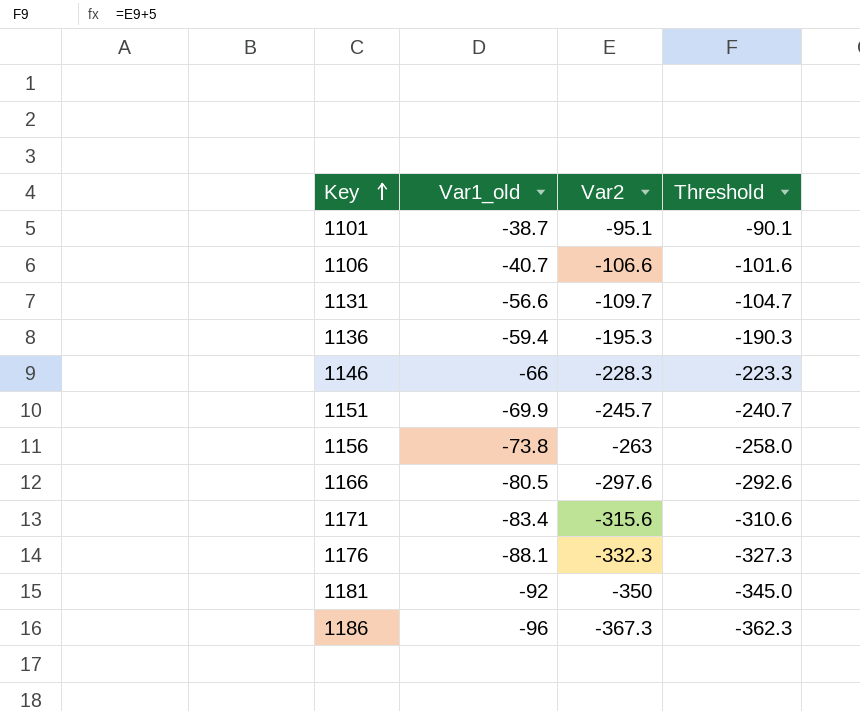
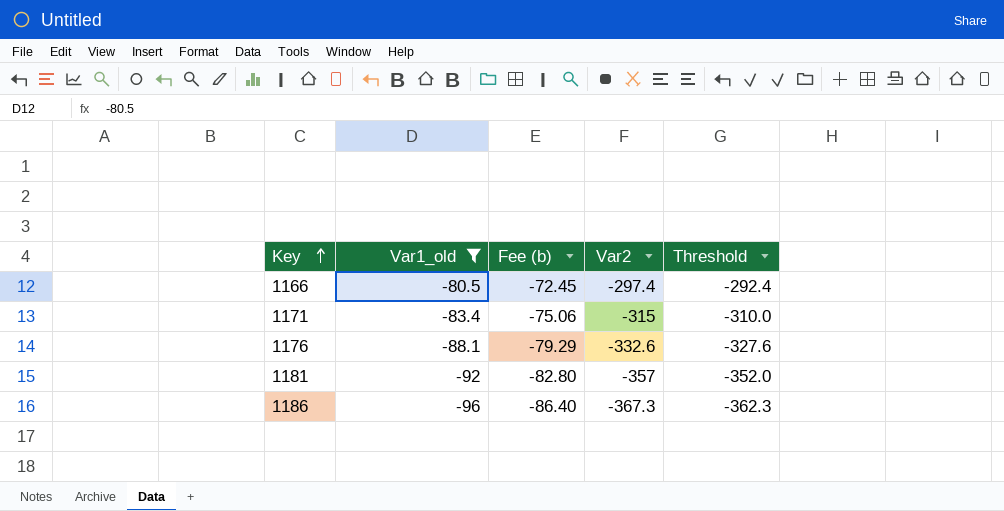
filter: none -> Var1_old <= -80.5
column Fee (b) | formula: none -> [Var1_old] * 0.9
1166 | Var2: -297.6 -> -297.4
1166 | Threshold: -292.6 -> -292.4
1171 | Var2: -315.6 -> -315
1171 | Threshold: -310.6 -> -310.0
1176 | Var2: -332.3 -> -332.6
1176 | Threshold: -327.3 -> -327.6
1181 | Var2: -350 -> -357
1181 | Threshold: -345.0 -> -352.0

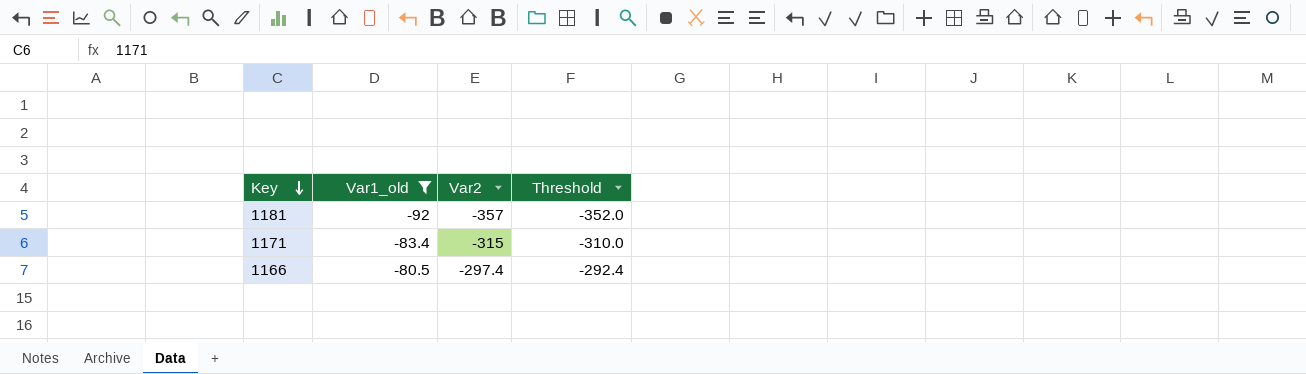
row order: Key ascending -> Key descending
column Fee (b) | formula: [Var1_old] * 0.9 -> none
row 1176: -88.1 | -79.29 | -332.6 | -327.6 -> none
row 1186: -96 | -86.40 | -367.3 | -362.3 -> none

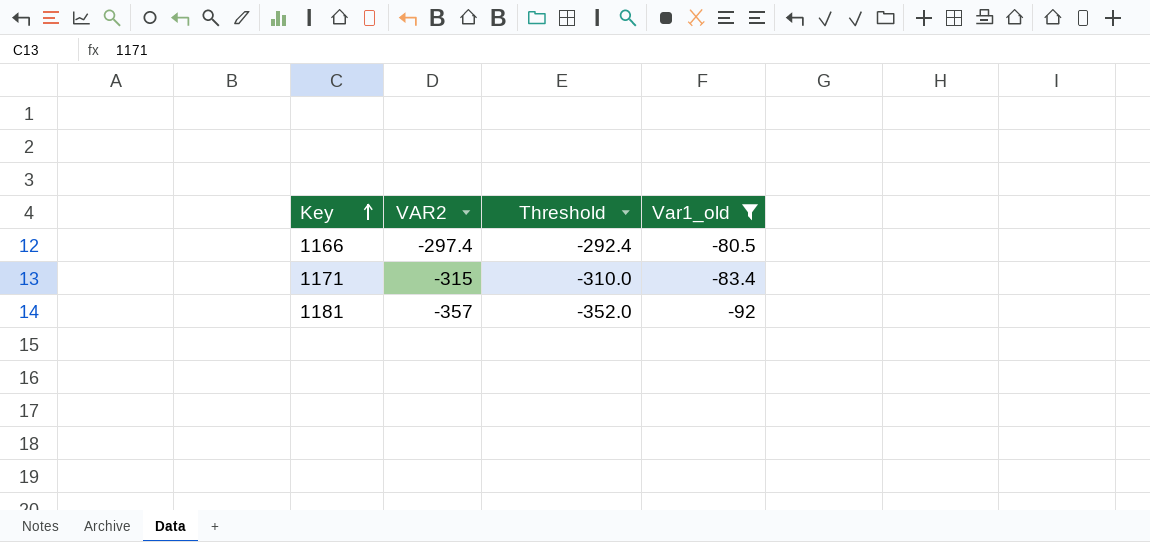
row order: Key descending -> Key ascending
column name: Var2 -> VAR2
column Var1_old | position: 2 -> 4

